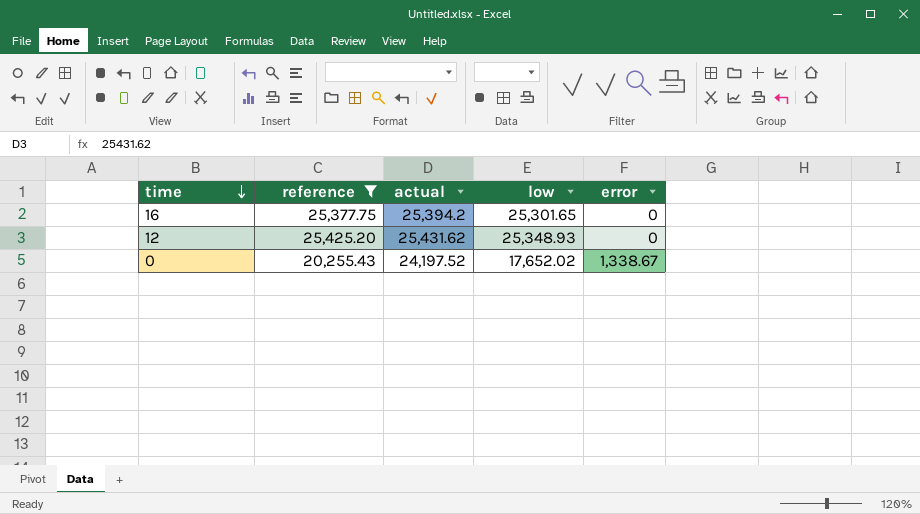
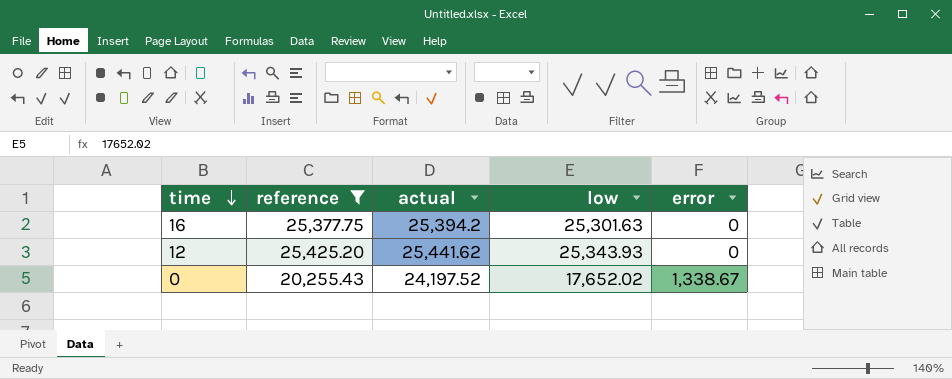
16 | low: 25,301.65 -> 25,301.63
12 | actual: 25,431.62 -> 25,441.62
12 | low: 25,348.93 -> 25,343.93

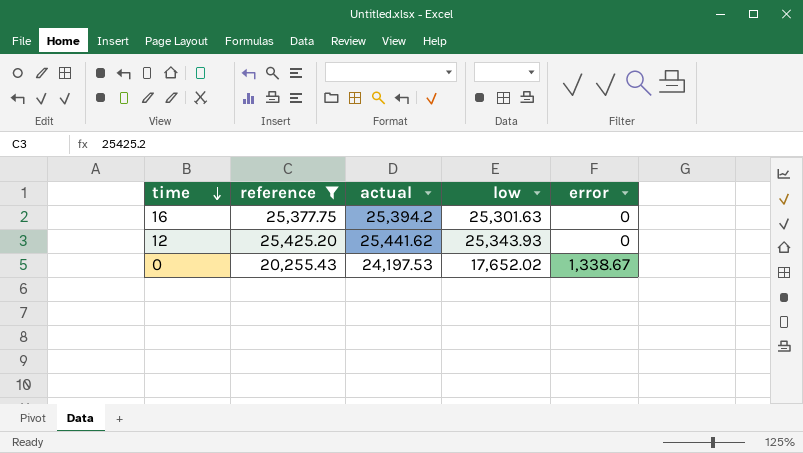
0 | actual: 24,197.52 -> 24,197.53

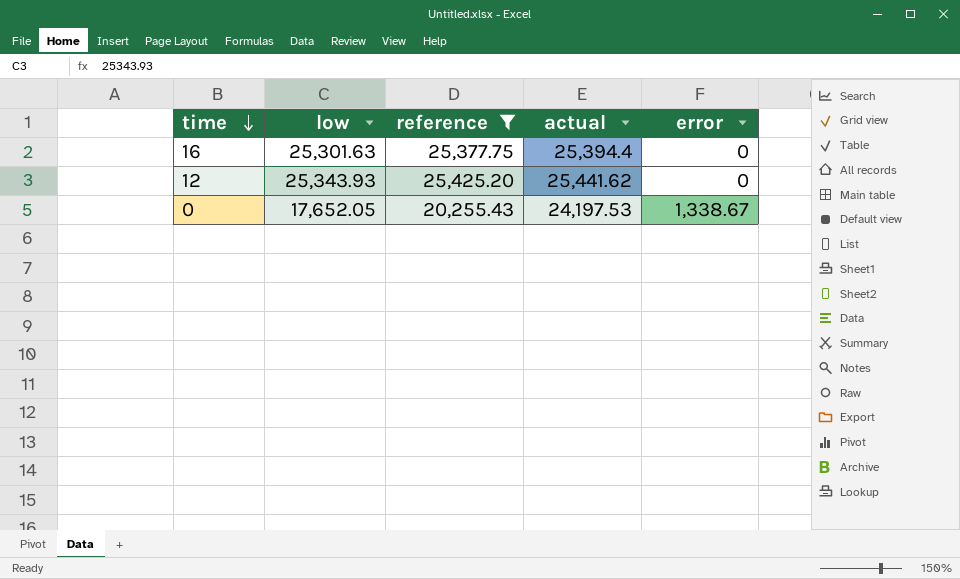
column low | position: 4 -> 2
16 | actual: 25,394.2 -> 25,394.4
0 | low: 17,652.02 -> 17,652.05

